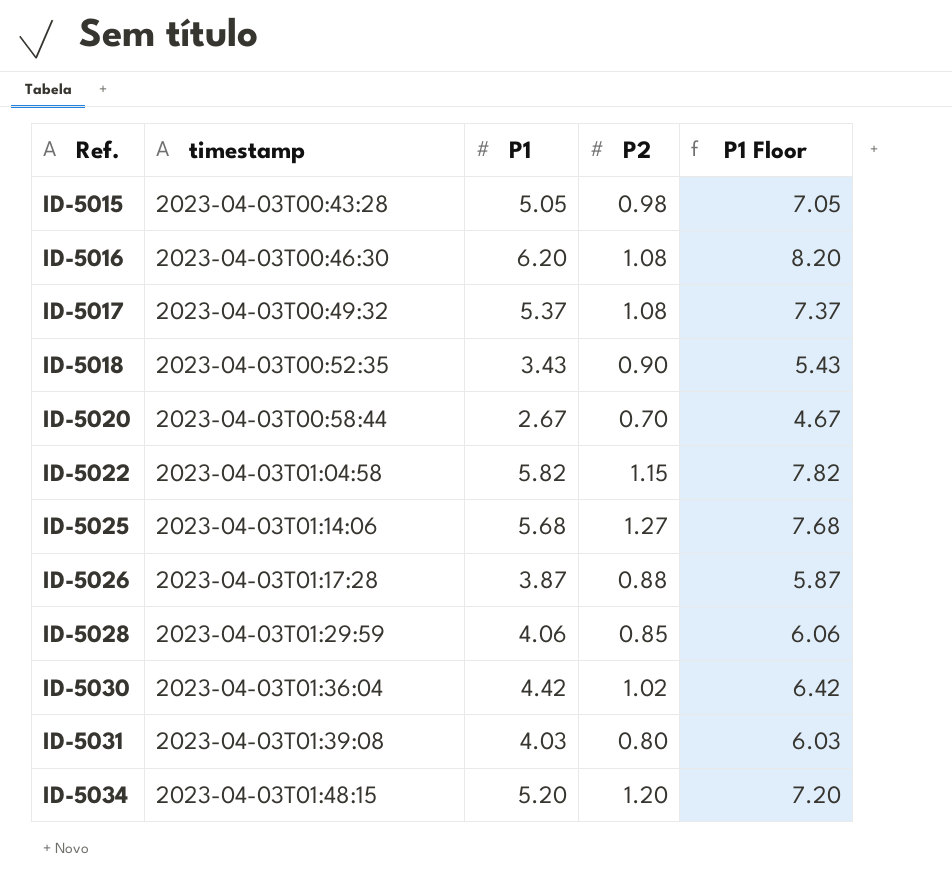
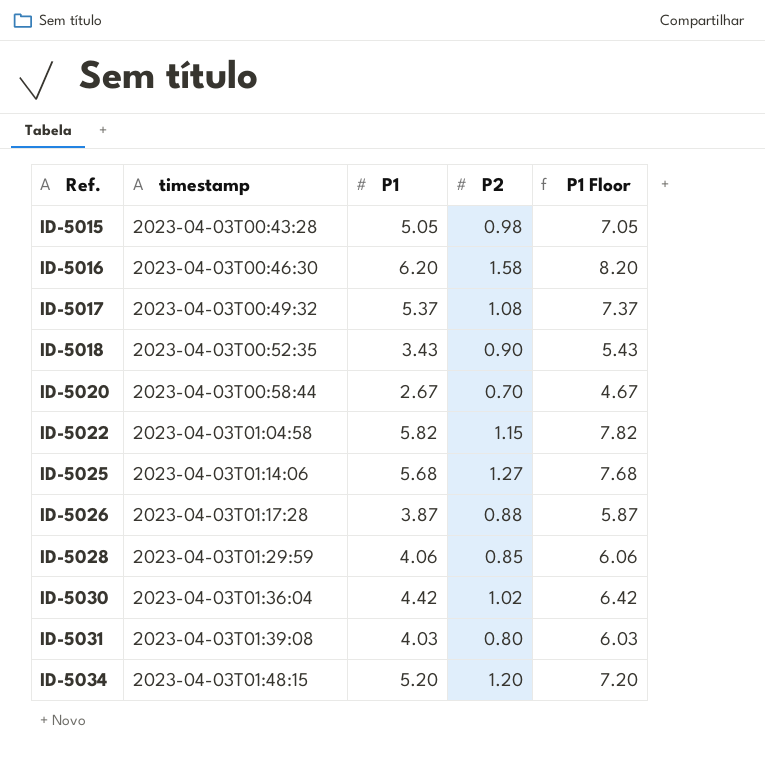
ID-5016 | P2: 1.08 -> 1.58

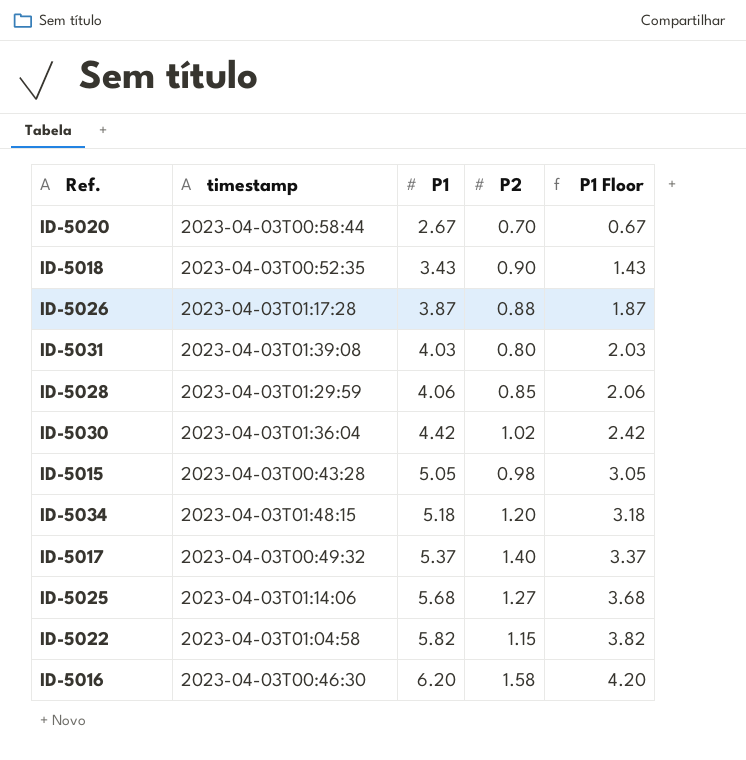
row order: Ref. ascending -> P1 ascending
column P1 Floor | formula: [P1] + 2 -> [P1] - 2
ID-5034 | P1: 5.20 -> 5.18
ID-5017 | P2: 1.08 -> 1.40

